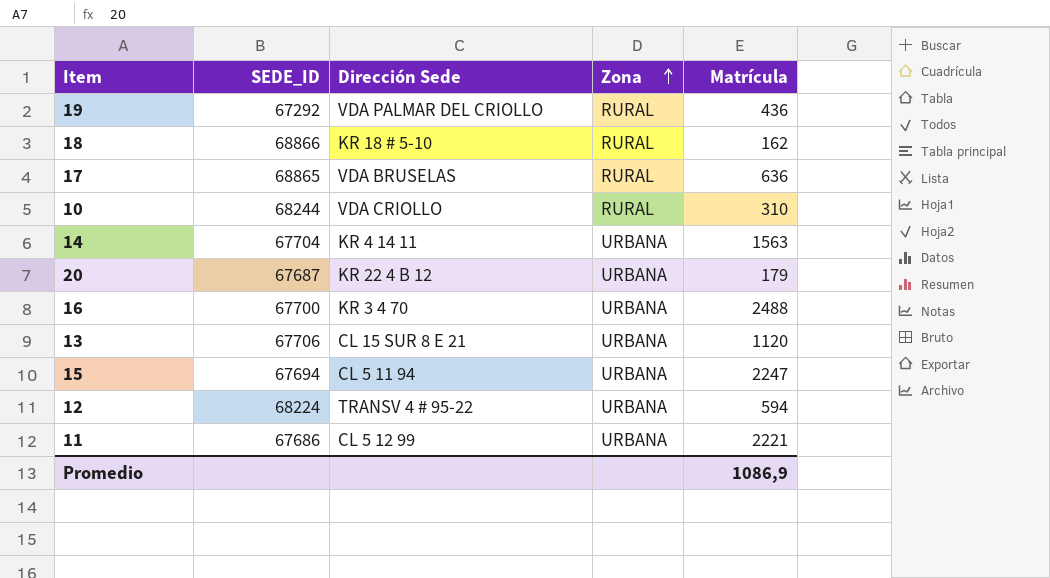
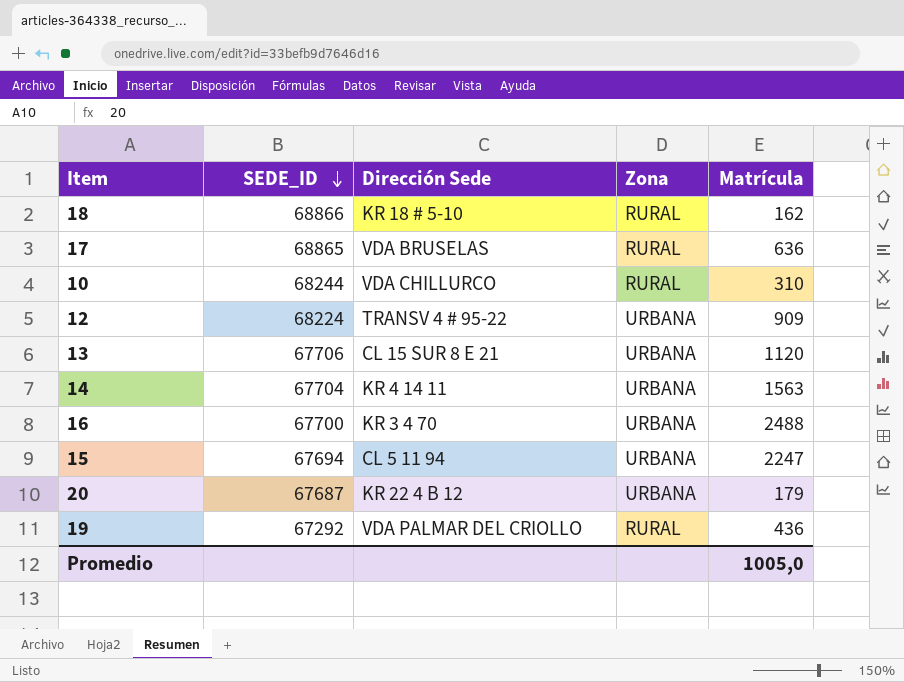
row order: Zona ascending -> SEDE_ID descending
row 11: 67686 | CL 5 12 99 | URBANA | 2221 -> none
10 | Dirección Sede: VDA CRIOLLO -> VDA CHILLURCO
12 | Matrícula: 594 -> 909
Promedio | Matrícula: 1086,9 -> 1005,0

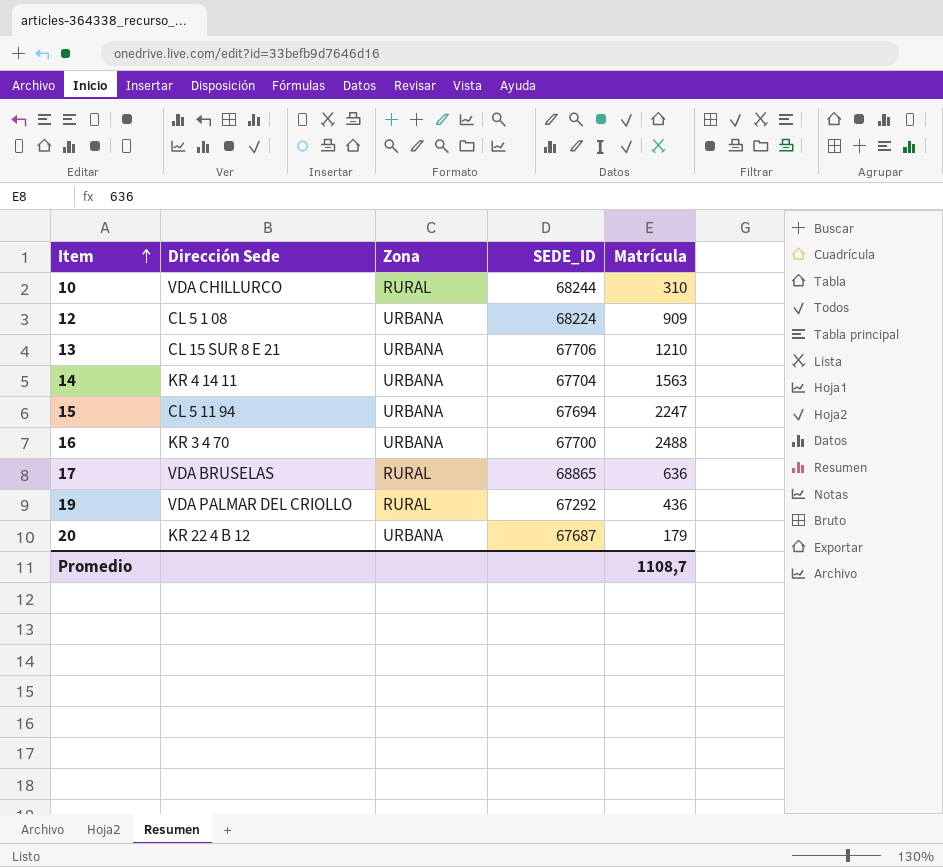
row order: SEDE_ID descending -> Item ascending
column SEDE_ID | position: 2 -> 4
row 18: 68866 | KR 18 # 5-10 | RURAL | 162 -> none
12 | Dirección Sede: TRANSV 4 # 95-22 -> CL 5 1 08
13 | Matrícula: 1120 -> 1210
Promedio | Matrícula: 1005,0 -> 1108,7

